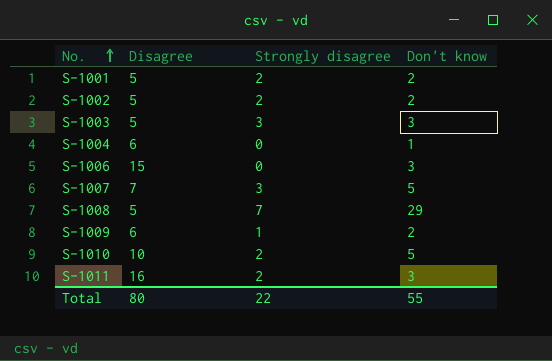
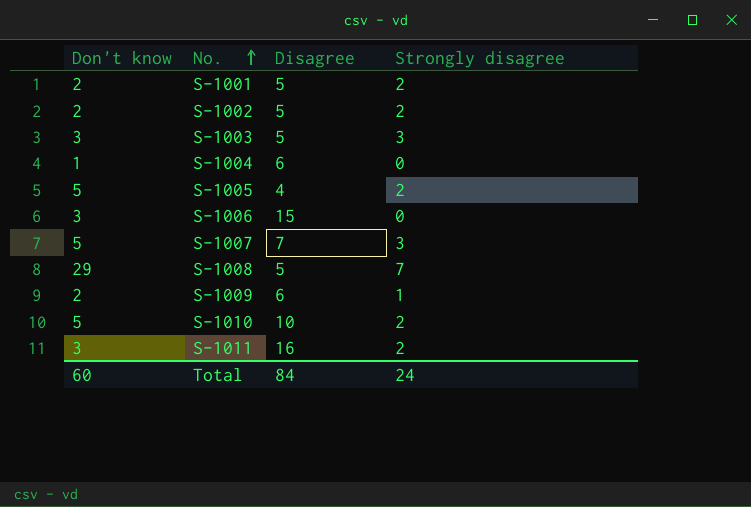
column Don't know | position: 4 -> 1
row S-1005: none -> 5 | 4 | 2
Total | Don't know: 55 -> 60
Total | Disagree: 80 -> 84
Total | Strongly disagree: 22 -> 24

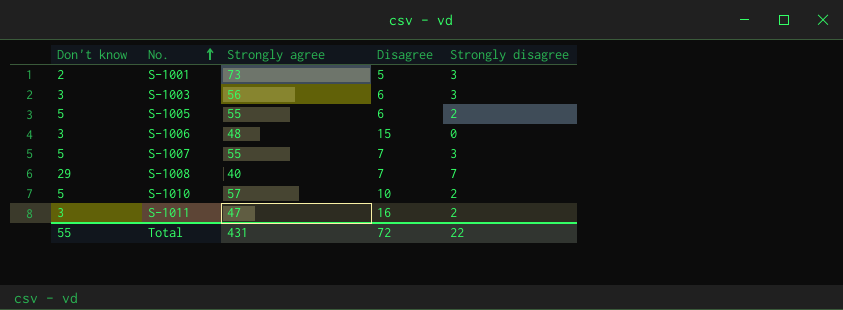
column Strongly agree | position: none -> 3
row S-1002: 2 | 5 | 2 -> none
row S-1004: 1 | 6 | 0 -> none
row S-1009: 2 | 6 | 1 -> none
S-1001 | Strongly disagree: 2 -> 3
S-1003 | Disagree: 5 -> 6
S-1005 | Disagree: 4 -> 6
S-1008 | Disagree: 5 -> 7
Total | Don't know: 60 -> 55
Total | Disagree: 84 -> 72
Total | Strongly disagree: 24 -> 22

